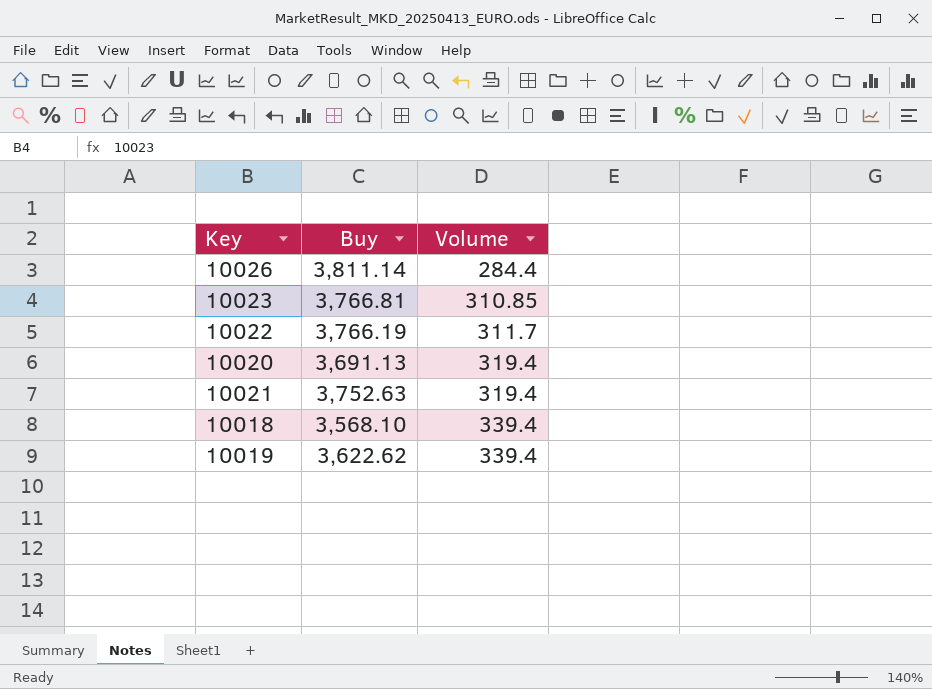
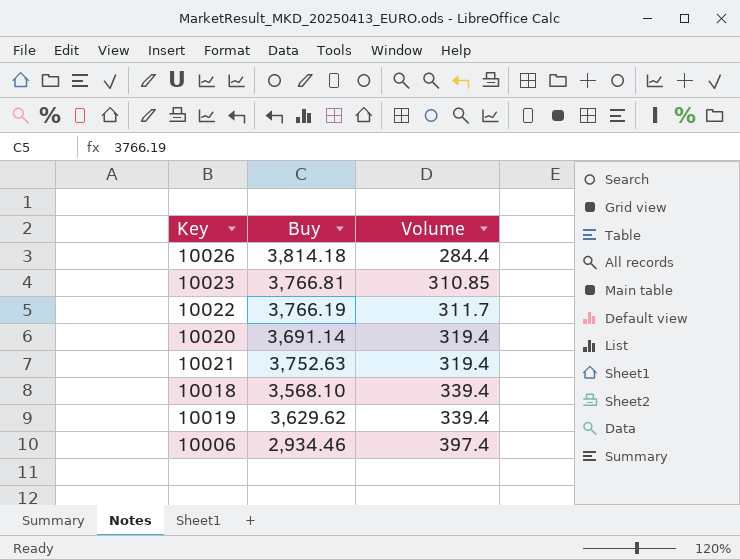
10026 | Buy: 3,811.14 -> 3,814.18
10020 | Buy: 3,691.13 -> 3,691.14
10019 | Buy: 3,622.62 -> 3,629.62
row 10006: none -> 2,934.46 | 397.4

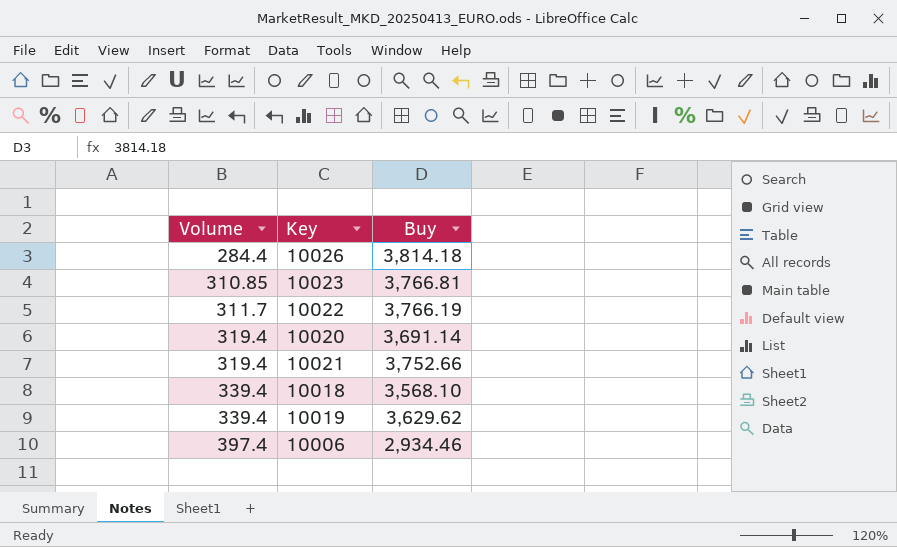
column Volume | position: 3 -> 1
10021 | Buy: 3,752.63 -> 3,752.66

